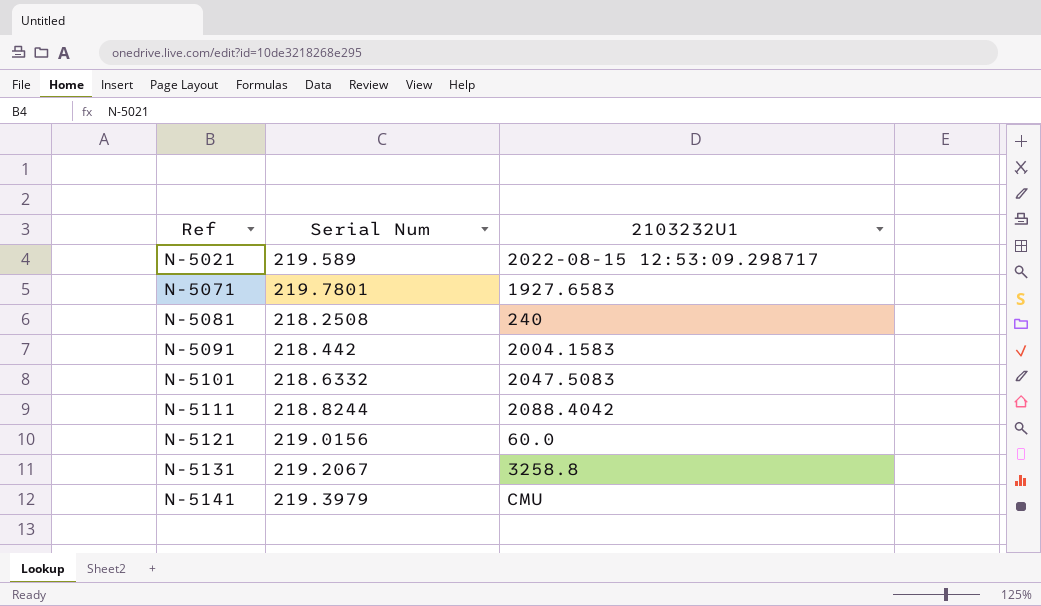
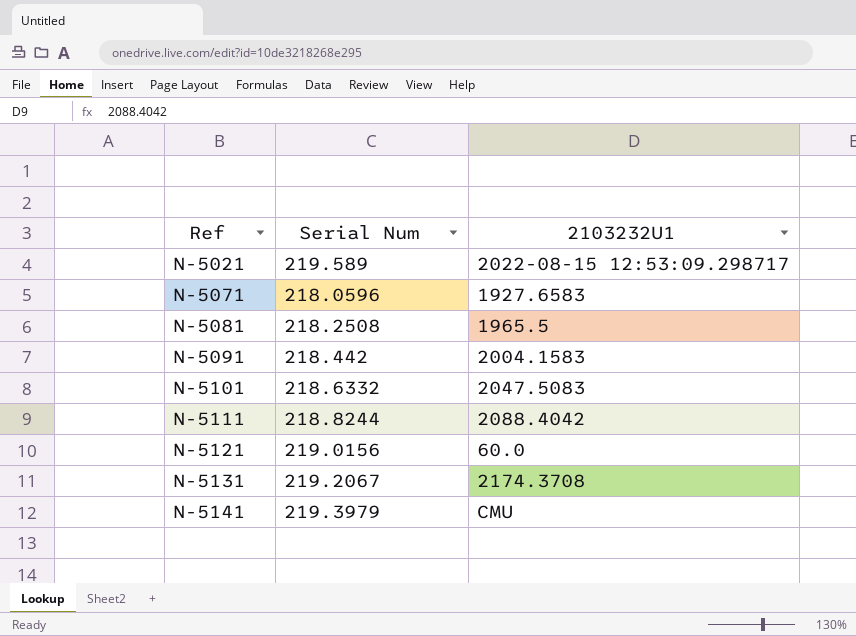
N-5071 | Serial Num: 219.7801 -> 218.0596
N-5081 | 2103232U1: 240 -> 1965.5
N-5131 | 2103232U1: 3258.8 -> 2174.3708

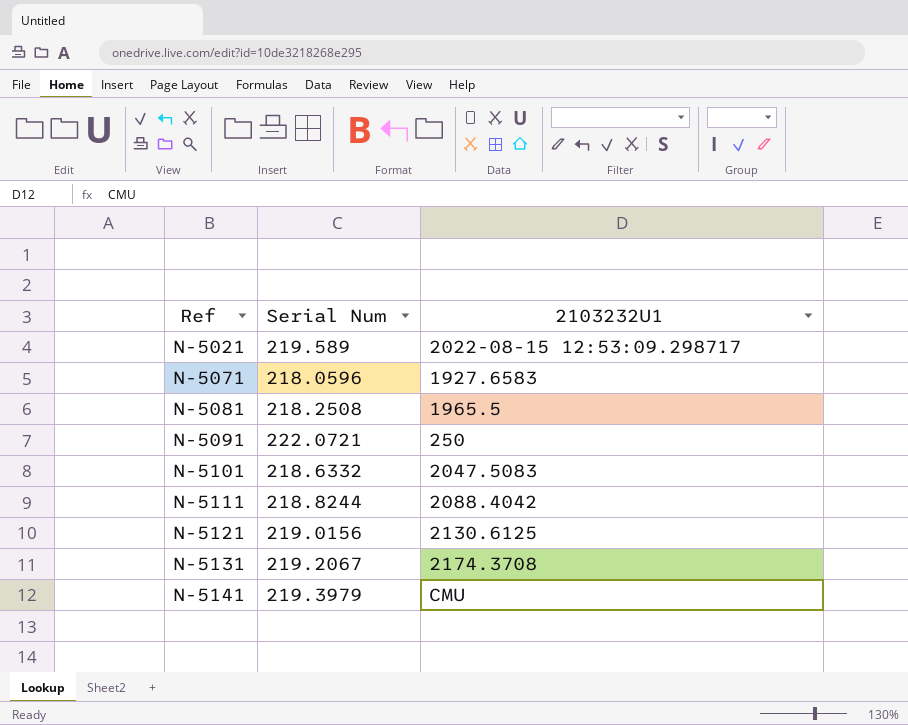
N-5091 | Serial Num: 218.442 -> 222.0721
N-5091 | 2103232U1: 2004.1583 -> 250
N-5121 | 2103232U1: 60.0 -> 2130.6125

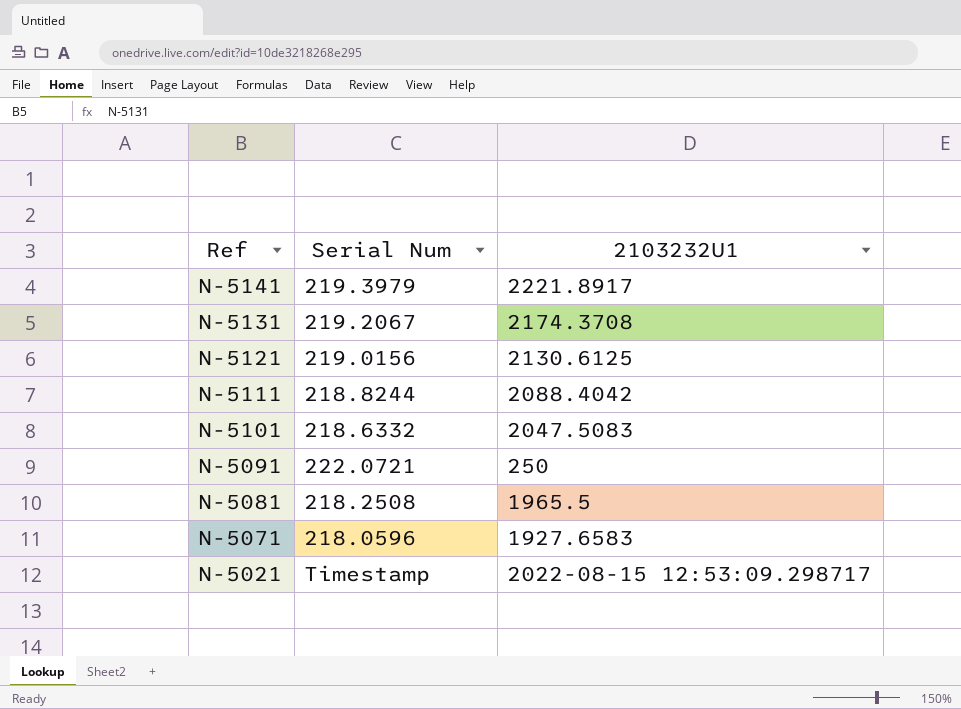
row order: Ref ascending -> Ref descending
N-5141 | 2103232U1: CMU -> 2221.8917
N-5021 | Serial Num: 219.589 -> Timestamp

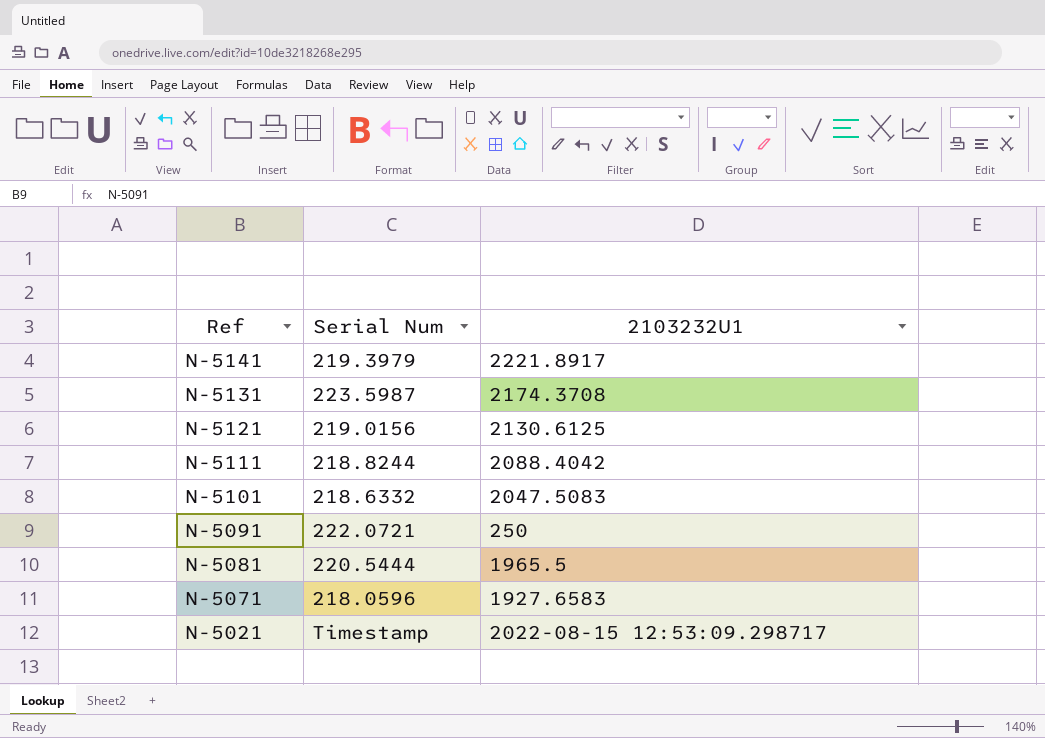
N-5131 | Serial Num: 219.2067 -> 223.5987
N-5081 | Serial Num: 218.2508 -> 220.5444

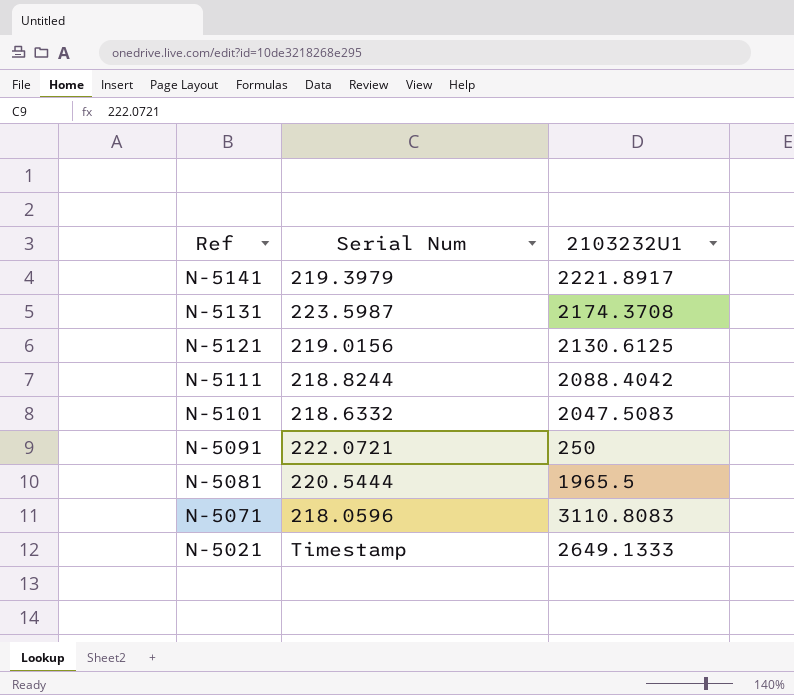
N-5071 | 2103232U1: 1927.6583 -> 3110.8083
N-5021 | 2103232U1: 2022-08-15 12:53:09.298717 -> 2649.1333

